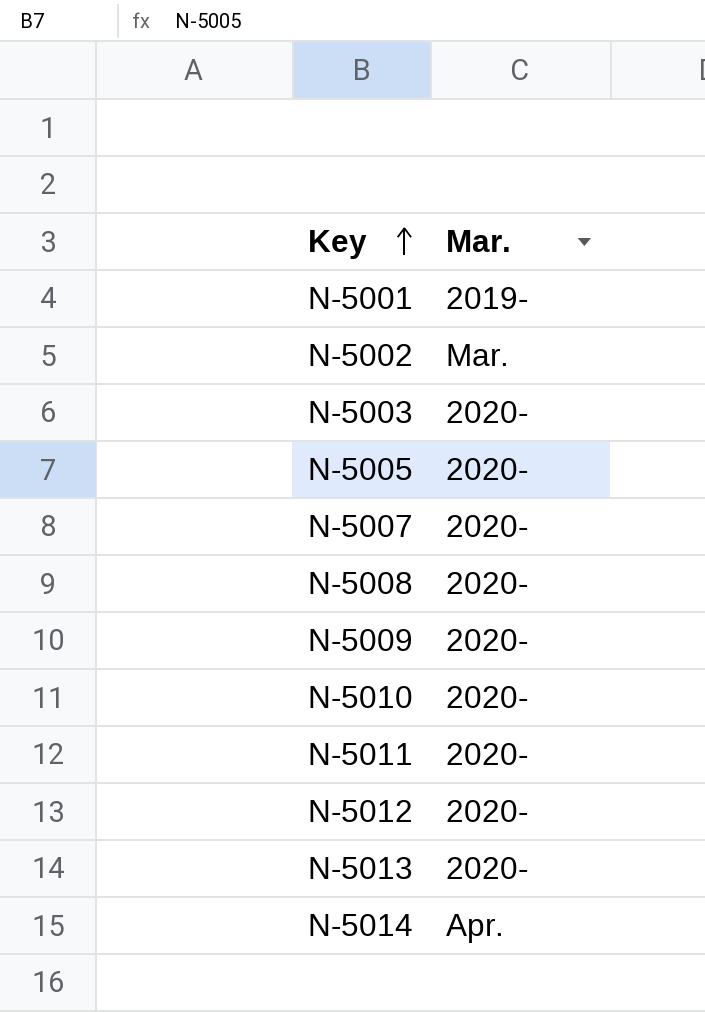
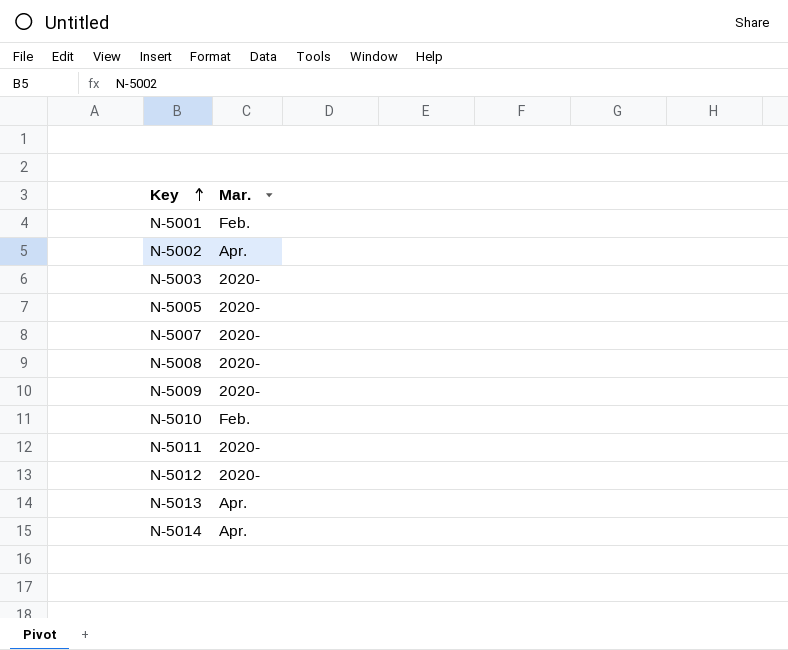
N-5001 | Mar.: 2019- -> Feb.
N-5002 | Mar.: Mar. -> Apr.
N-5010 | Mar.: 2020- -> Feb.
N-5013 | Mar.: 2020- -> Apr.

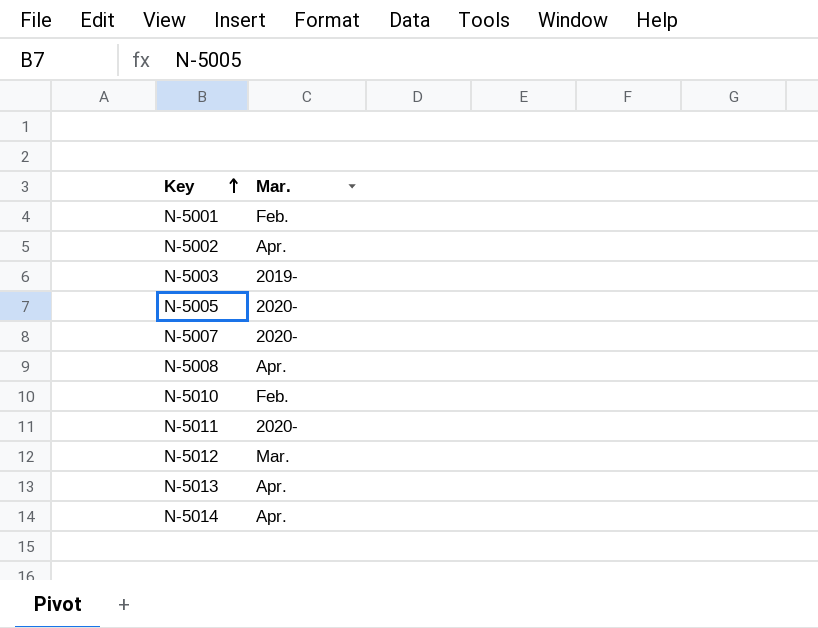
row N-5009: 2020- -> none
N-5003 | Mar.: 2020- -> 2019-
N-5008 | Mar.: 2020- -> Apr.
N-5012 | Mar.: 2020- -> Mar.

